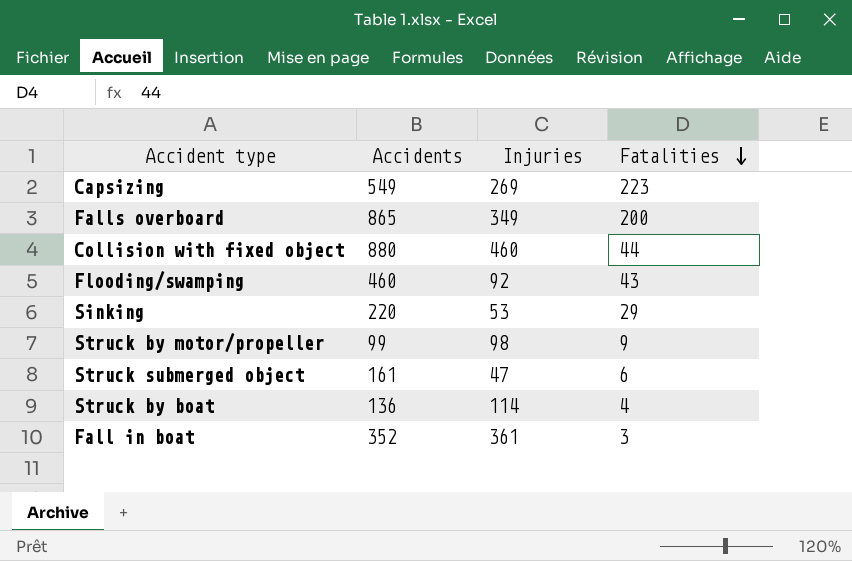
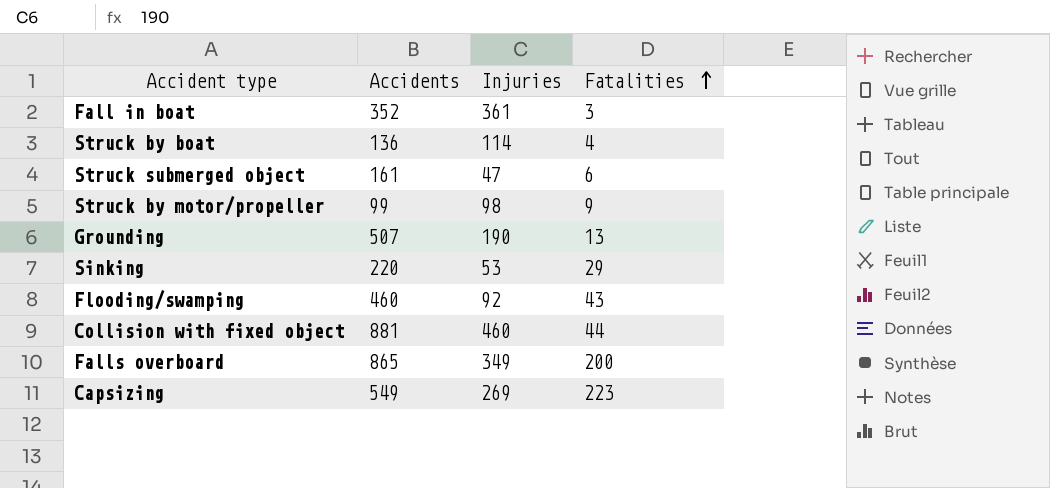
row order: Fatalities descending -> Fatalities ascending
row Grounding: none -> 507 | 190 | 13
Collision with fixed object | Accidents: 880 -> 881

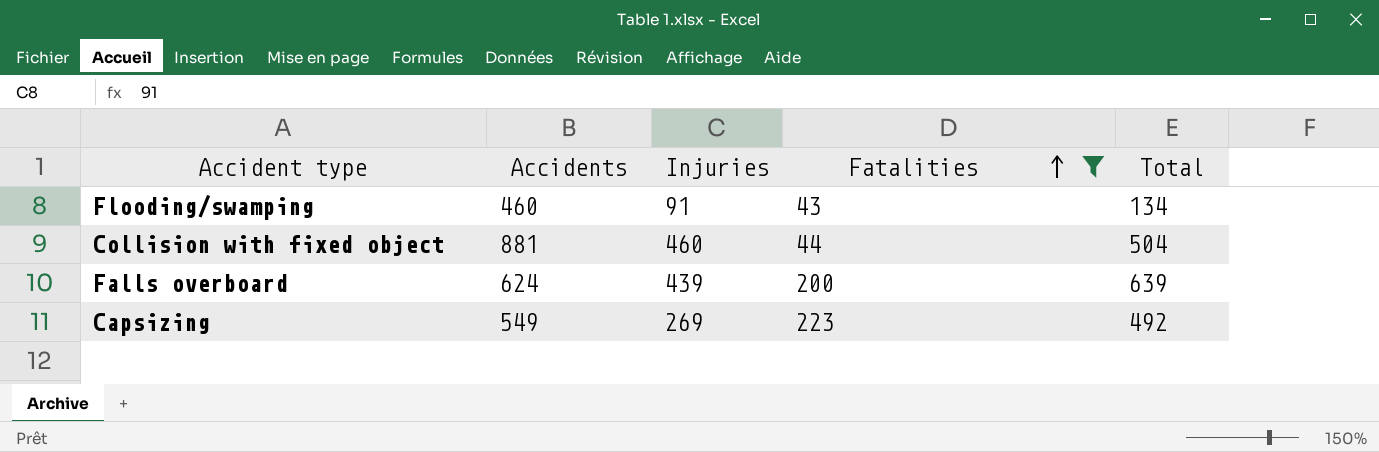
filter: none -> Fatalities >= 43
column Total | formula: none -> [Injuries] + [Fatalities]
Flooding/swamping | Injuries: 92 -> 91
Falls overboard | Accidents: 865 -> 624
Falls overboard | Injuries: 349 -> 439

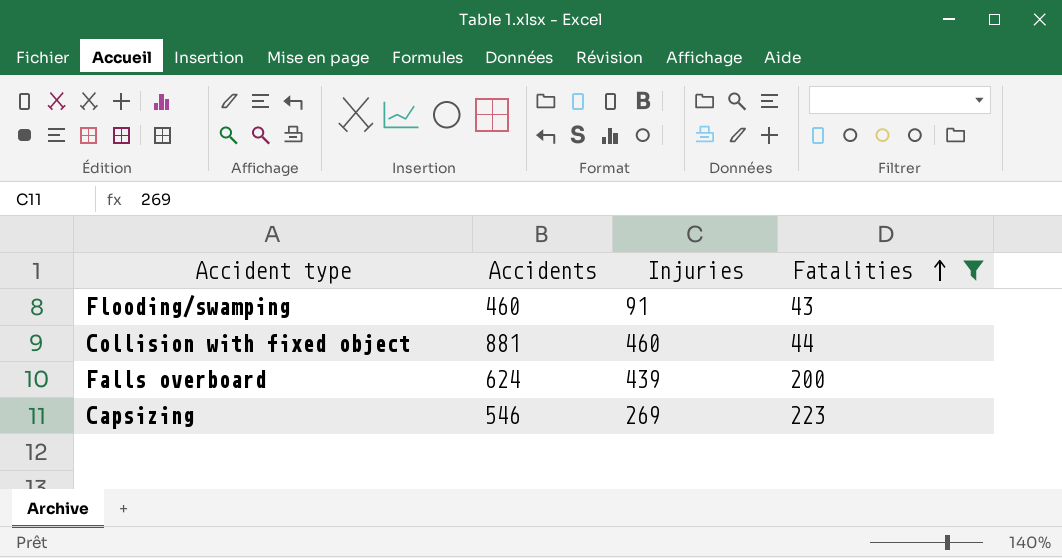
column Total | formula: [Injuries] + [Fatalities] -> none
Capsizing | Accidents: 549 -> 546

